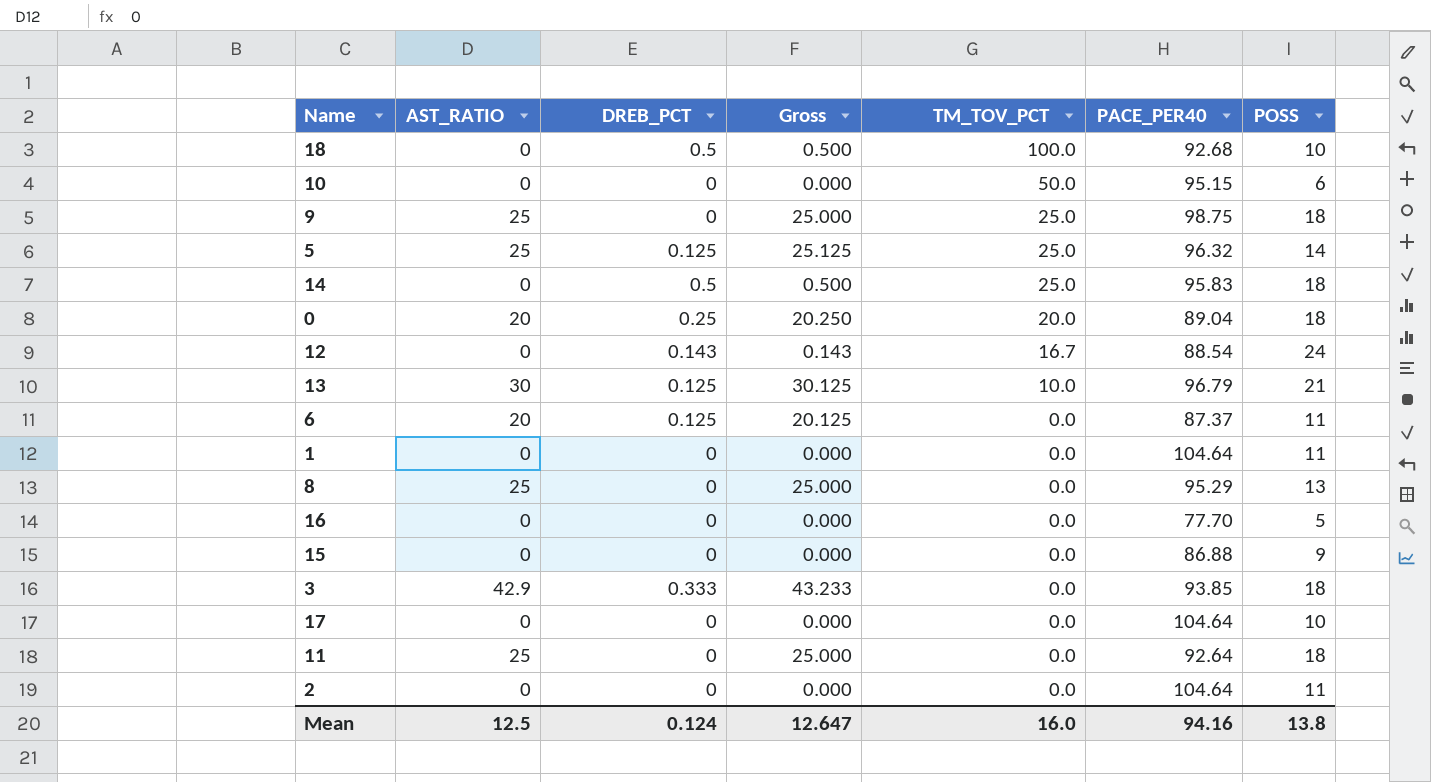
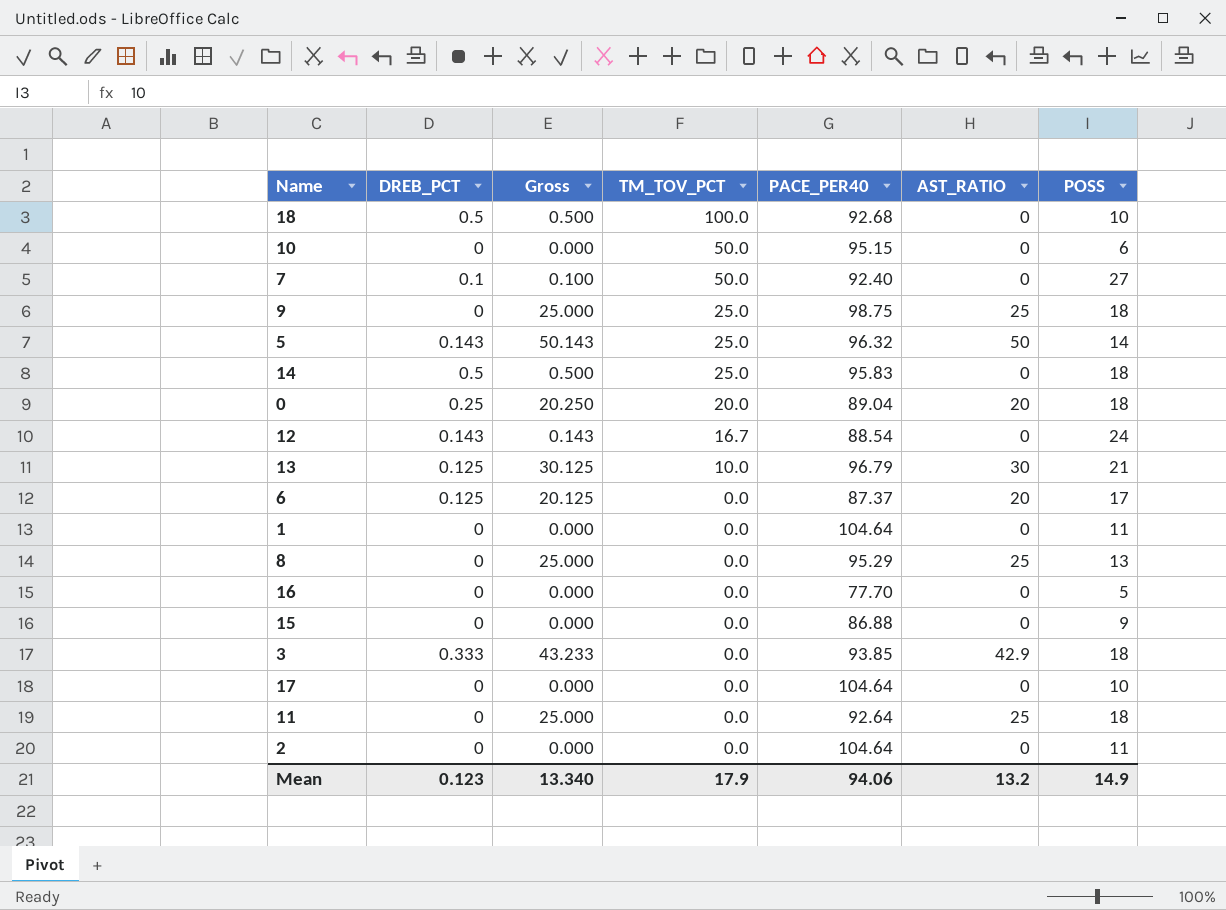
column AST_RATIO | position: 2 -> 6
row 7: none -> 0.1 | 0.100 | 50.0 | 92.40 | 0 | 27
5 | DREB_PCT: 0.125 -> 0.143
5 | Gross: 25.125 -> 50.143
5 | AST_RATIO: 25 -> 50
6 | POSS: 11 -> 17
Mean | DREB_PCT: 0.124 -> 0.123
Mean | Gross: 12.647 -> 13.340
Mean | TM_TOV_PCT: 16.0 -> 17.9
Mean | PACE_PER40: 94.16 -> 94.06
Mean | AST_RATIO: 12.5 -> 13.2
Mean | POSS: 13.8 -> 14.9

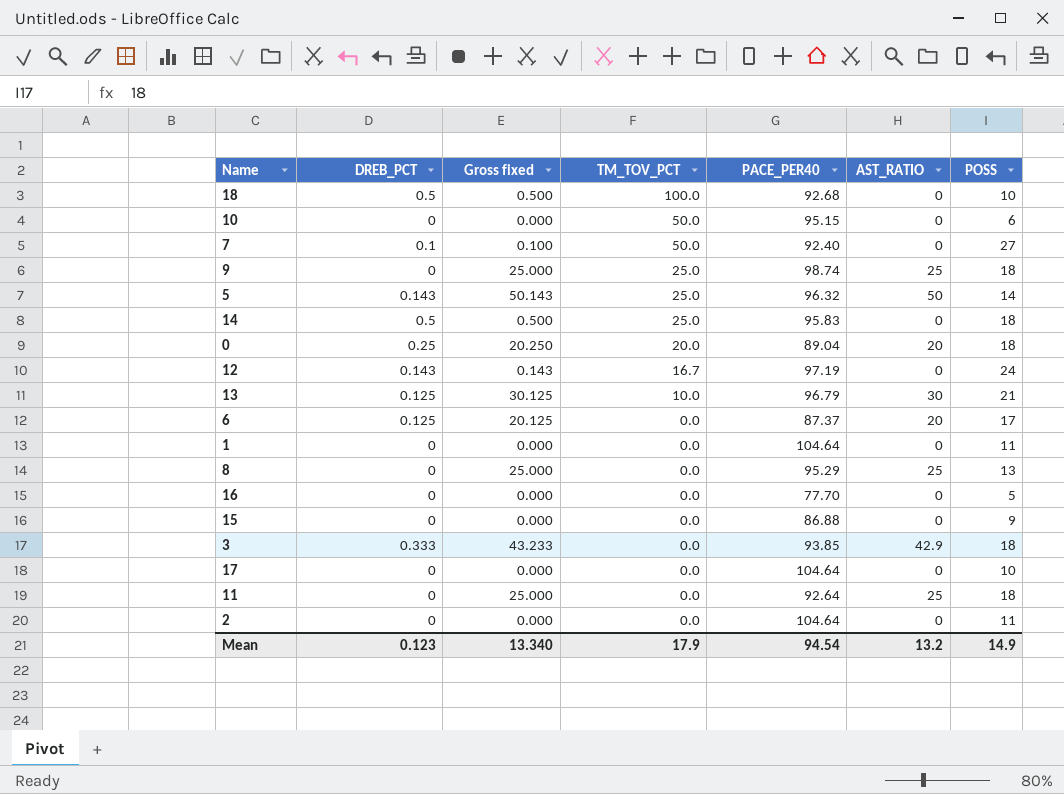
column name: Gross -> Gross fixed
9 | PACE_PER40: 98.75 -> 98.74
12 | PACE_PER40: 88.54 -> 97.19
Mean | PACE_PER40: 94.06 -> 94.54

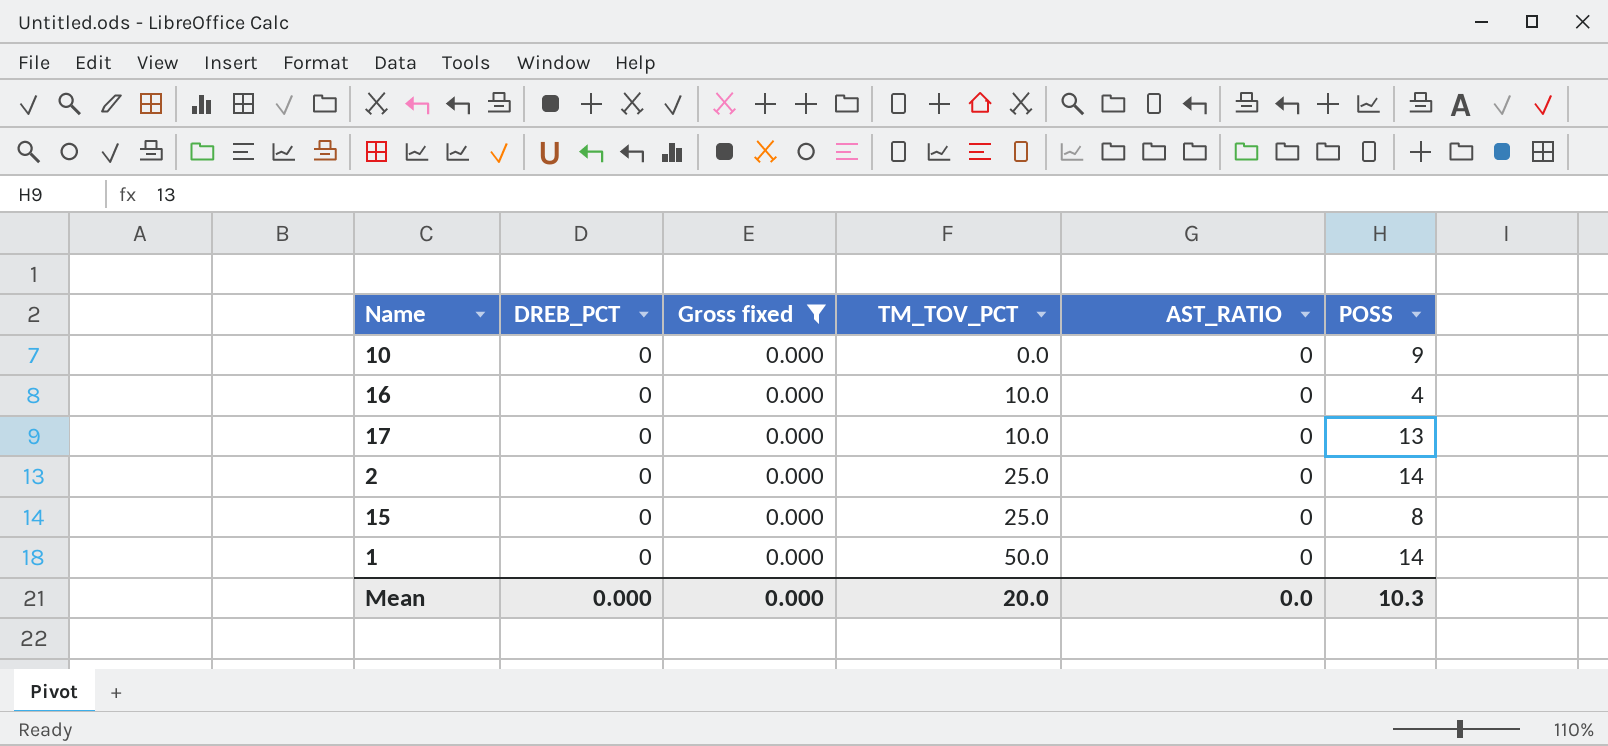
filter: none -> Gross fixed = 0.000
row order: TM_TOV_PCT descending -> TM_TOV_PCT ascending
column PACE_PER40 | position: 5 -> none
10 | TM_TOV_PCT: 50.0 -> 0.0
10 | POSS: 6 -> 9
16 | TM_TOV_PCT: 0.0 -> 10.0
16 | POSS: 5 -> 4
17 | TM_TOV_PCT: 0.0 -> 10.0
17 | POSS: 10 -> 13
2 | TM_TOV_PCT: 0.0 -> 25.0
2 | POSS: 11 -> 14
15 | TM_TOV_PCT: 0.0 -> 25.0
15 | POSS: 9 -> 8
1 | TM_TOV_PCT: 0.0 -> 50.0
1 | POSS: 11 -> 14
Mean | DREB_PCT: 0.123 -> 0.000
Mean | Gross fixed: 13.340 -> 0.000
Mean | TM_TOV_PCT: 17.9 -> 20.0
Mean | AST_RATIO: 13.2 -> 0.0
Mean | POSS: 14.9 -> 10.3

